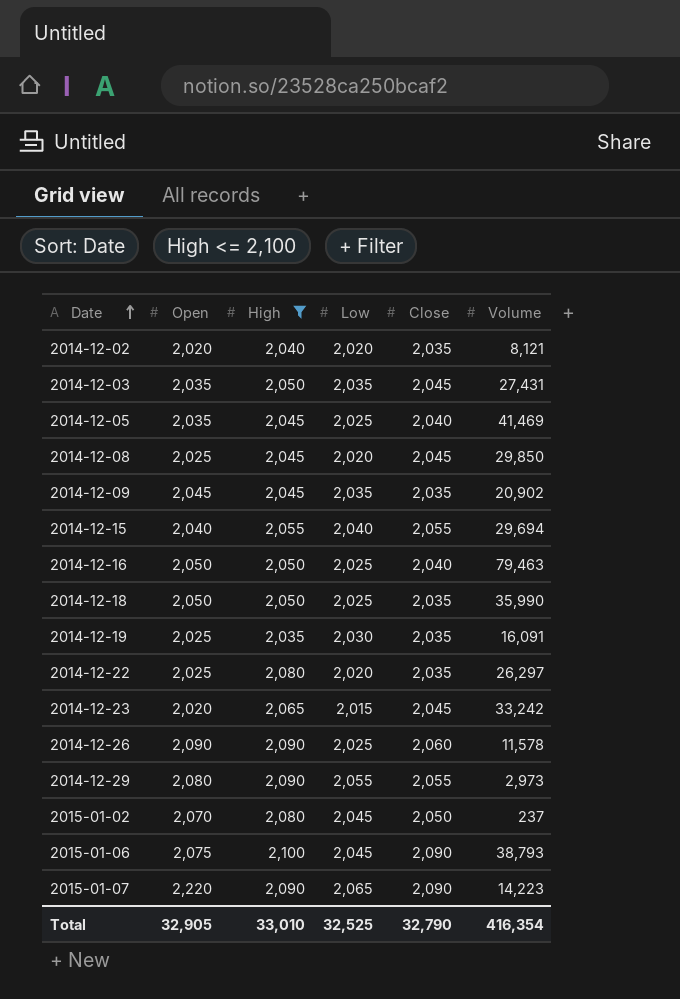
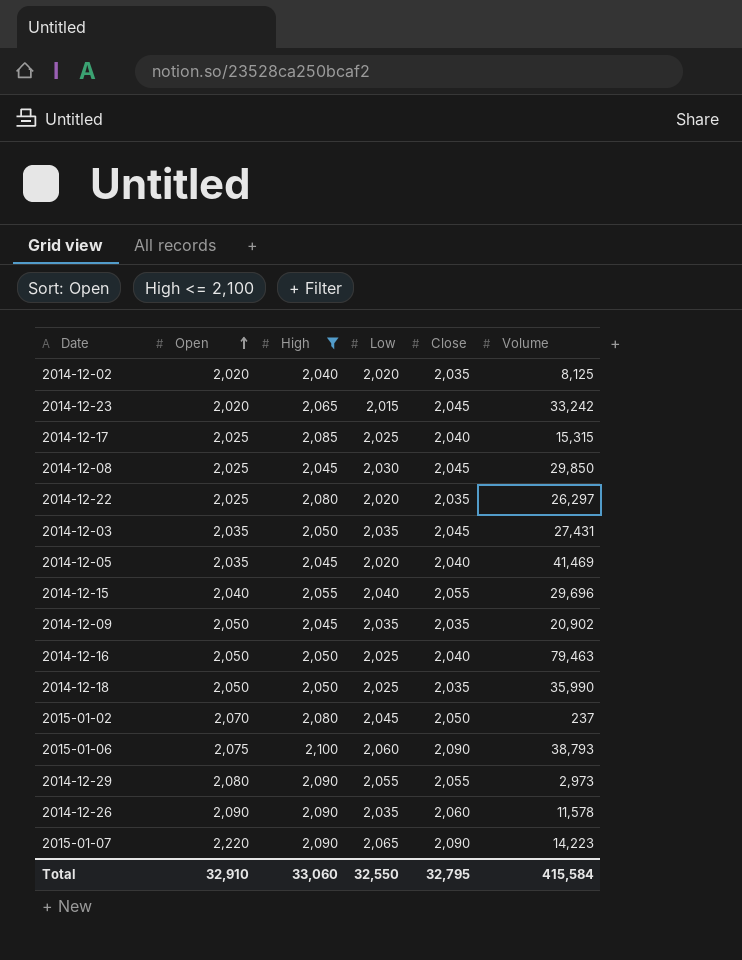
row order: Date ascending -> Open ascending
row 2014-12-19: 2,025 | 2,035 | 2,030 | 2,035 | 16,091 -> none
2014-12-02 | Volume: 8,121 -> 8,125
row 2014-12-17: none -> 2,025 | 2,085 | 2,025 | 2,040 | 15,315
2014-12-08 | Low: 2,020 -> 2,030
2014-12-05 | Low: 2,025 -> 2,020
2014-12-15 | Volume: 29,694 -> 29,696
2014-12-09 | Open: 2,045 -> 2,050
2015-01-06 | Low: 2,045 -> 2,060
2014-12-26 | Low: 2,025 -> 2,035
Total | Open: 32,905 -> 32,910
Total | High: 33,010 -> 33,060
Total | Low: 32,525 -> 32,550
Total | Close: 32,790 -> 32,795
Total | Volume: 416,354 -> 415,584

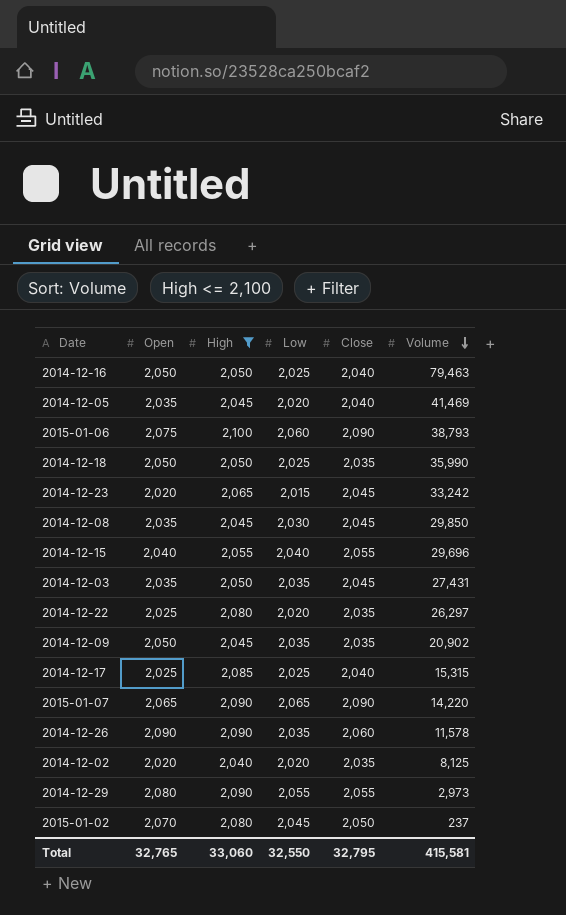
row order: Open ascending -> Volume descending
2014-12-08 | Open: 2,025 -> 2,035
2015-01-07 | Open: 2,220 -> 2,065
2015-01-07 | Volume: 14,223 -> 14,220
Total | Open: 32,910 -> 32,765
Total | Volume: 415,584 -> 415,581

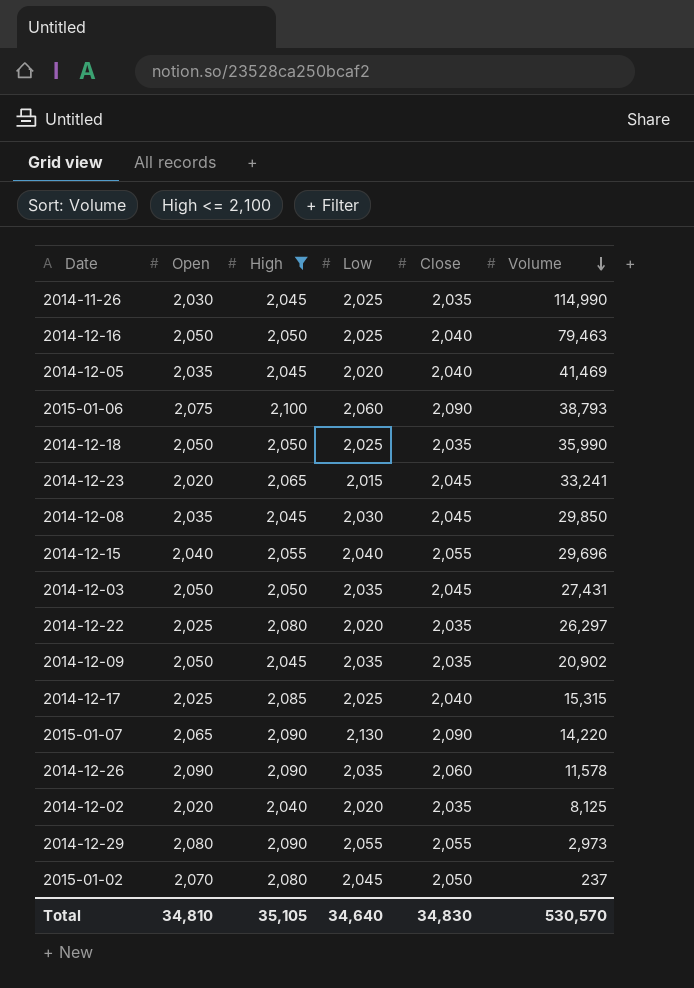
row 2014-11-26: none -> 2,030 | 2,045 | 2,025 | 2,035 | 114,990
2014-12-23 | Volume: 33,242 -> 33,241
2014-12-03 | Open: 2,035 -> 2,050
2015-01-07 | Low: 2,065 -> 2,130
Total | Open: 32,765 -> 34,810
Total | High: 33,060 -> 35,105
Total | Low: 32,550 -> 34,640
Total | Close: 32,795 -> 34,830
Total | Volume: 415,581 -> 530,570

